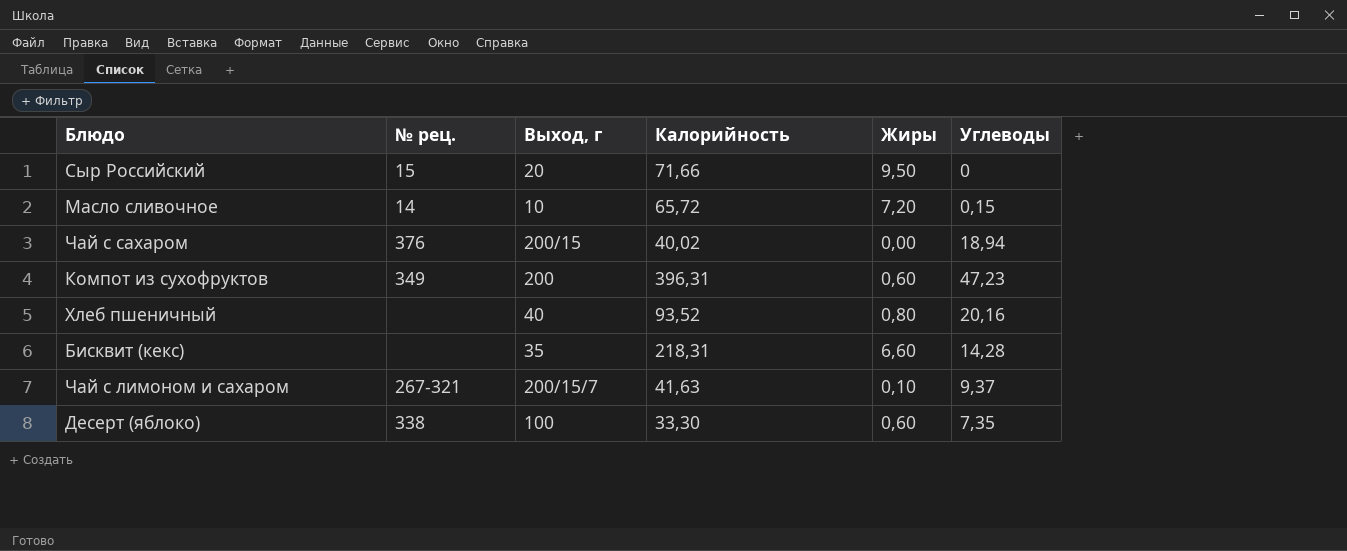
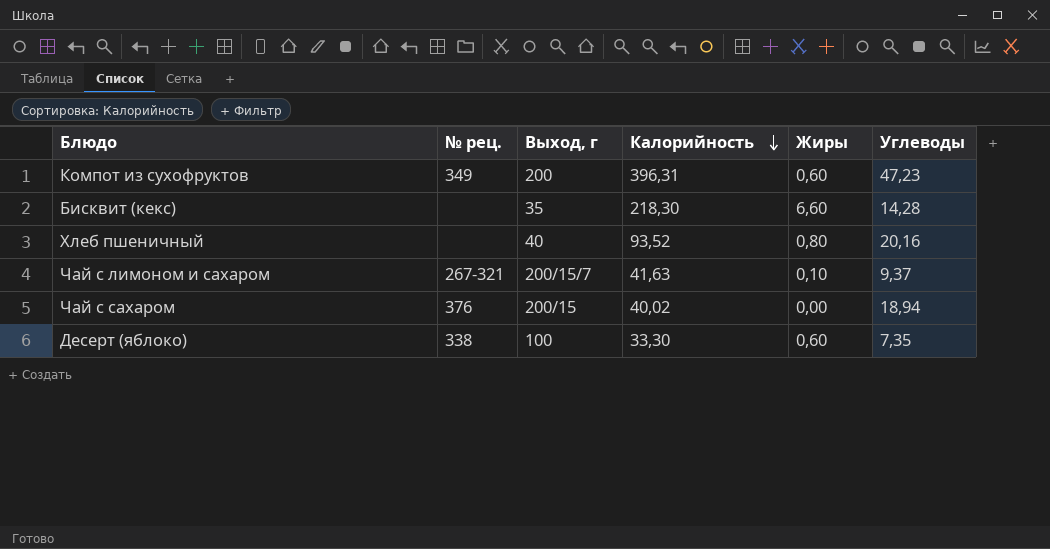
row order: none -> Калорийность descending
row Сыр Российский: 15 | 20 | 71,66 | 9,50 | 0 -> none
row Масло сливочное: 14 | 10 | 65,72 | 7,20 | 0,15 -> none
Бисквит (кекс) | Калорийность: 218,31 -> 218,30

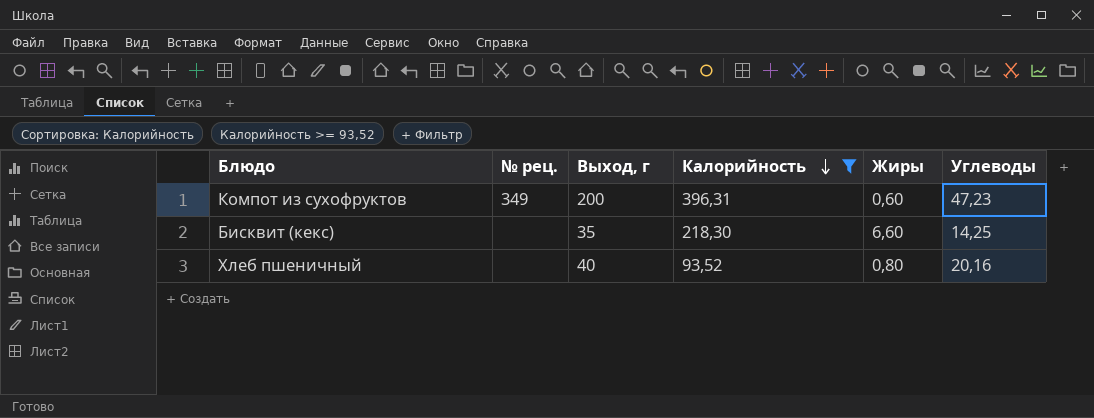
filter: none -> Калорийность >= 93,52
Бисквит (кекс) | Углеводы: 14,28 -> 14,25

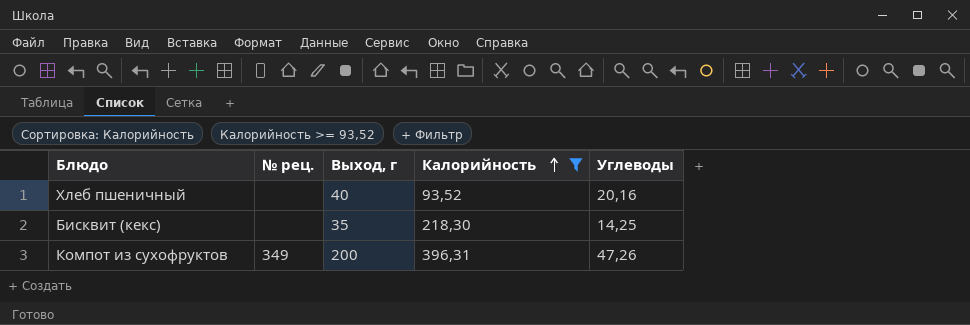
row order: Калорийность descending -> Калорийность ascending
column Жиры | position: 5 -> none
Компот из сухофруктов | Углеводы: 47,23 -> 47,26

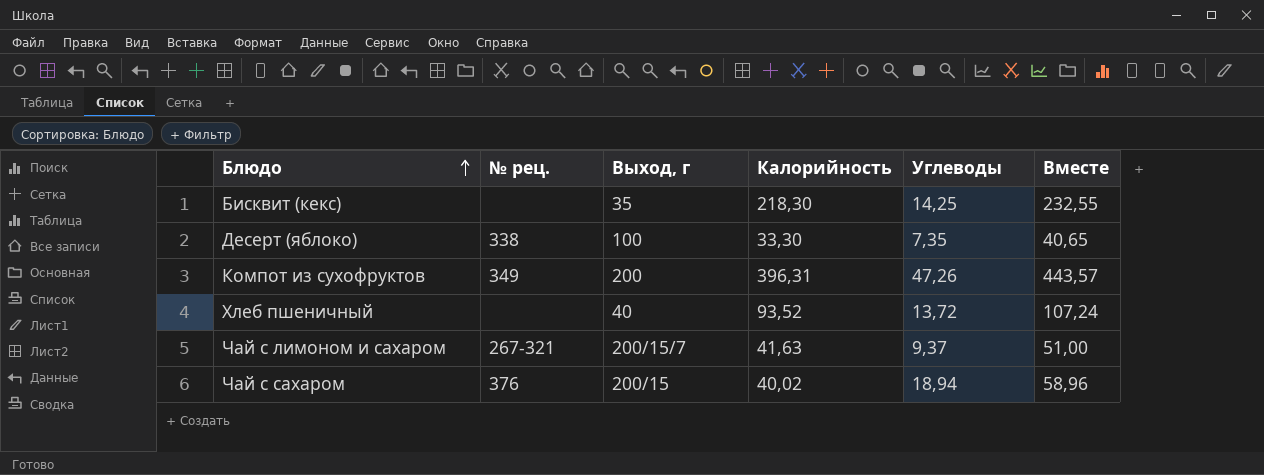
filter: Калорийность >= 93,52 -> none
row order: Калорийность ascending -> Блюдо ascending
column Вместе | formula: none -> [Калорийность] + [Углеводы]
Хлеб пшеничный | Углеводы: 20,16 -> 13,72

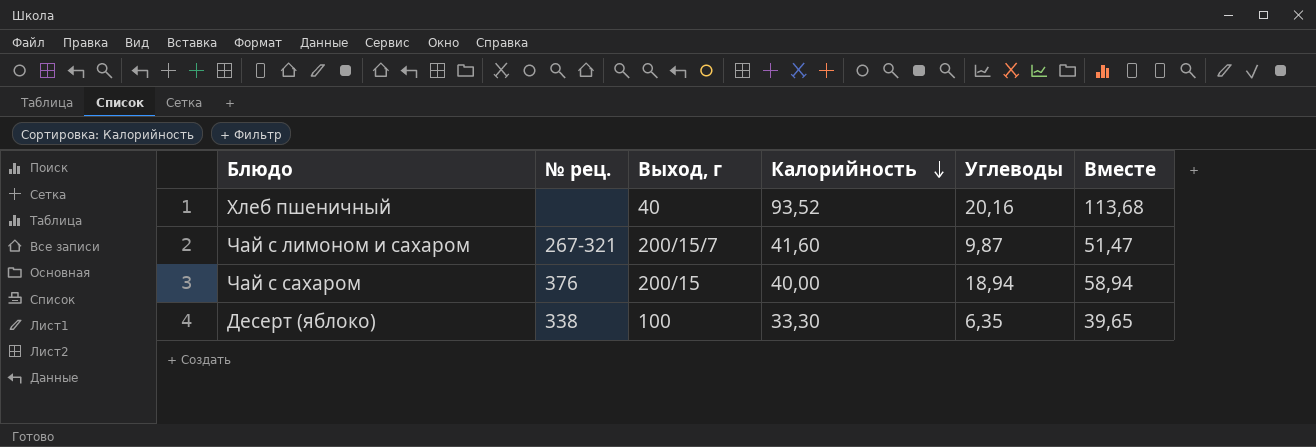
row order: Блюдо ascending -> Калорийность descending
row Бисквит (кекс): none | 35 | 218,30 | 14,25 | 232,55 -> none
row Компот из сухофруктов: 349 | 200 | 396,31 | 47,26 | 443,57 -> none
Хлеб пшеничный | Углеводы: 13,72 -> 20,16
Хлеб пшеничный | Вместе: 107,24 -> 113,68
Чай с лимоном и сахаром | Калорийность: 41,63 -> 41,60
Чай с лимоном и сахаром | Углеводы: 9,37 -> 9,87
Чай с лимоном и сахаром | Вместе: 51,00 -> 51,47
Чай с сахаром | Калорийность: 40,02 -> 40,00
Чай с сахаром | Вместе: 58,96 -> 58,94
Десерт (яблоко) | Углеводы: 7,35 -> 6,35
Десерт (яблоко) | Вместе: 40,65 -> 39,65

